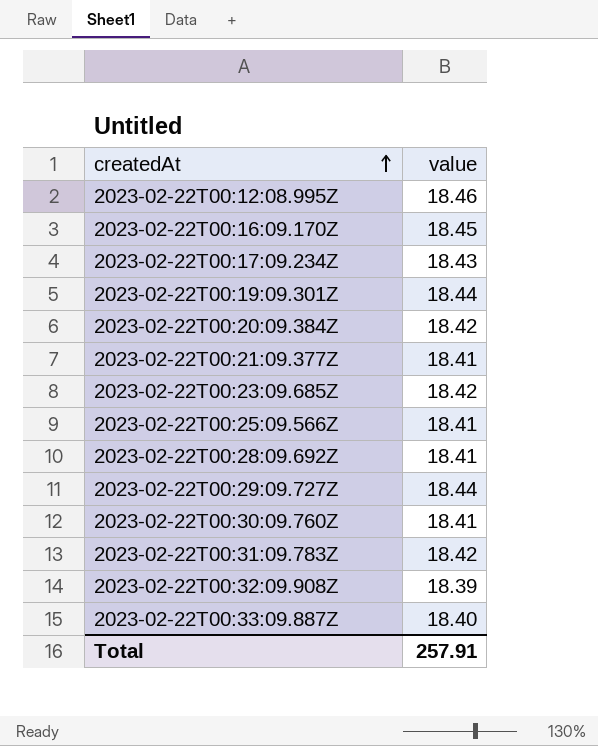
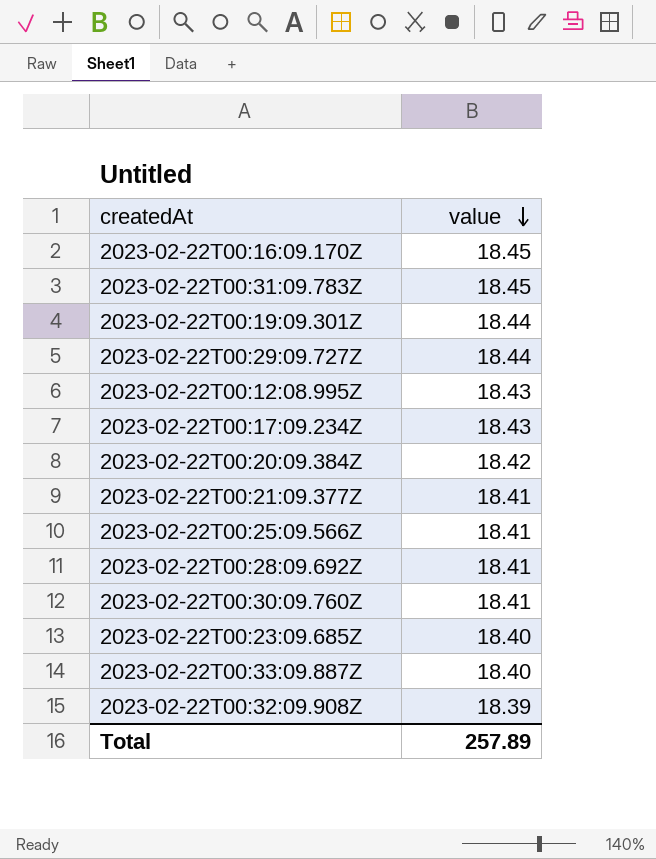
row order: createdAt ascending -> value descending
2023-02-22T00:31:09.783Z | value: 18.42 -> 18.45
2023-02-22T00:12:08.995Z | value: 18.46 -> 18.43
2023-02-22T00:23:09.685Z | value: 18.42 -> 18.40
Total | value: 257.91 -> 257.89

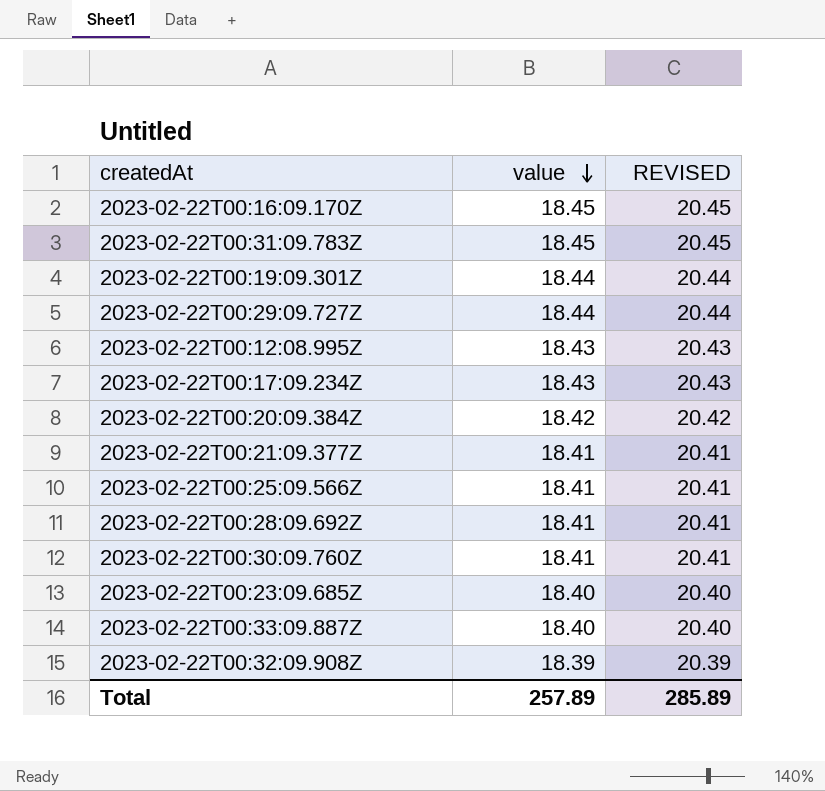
column REVISED | formula: none -> [value] + 2

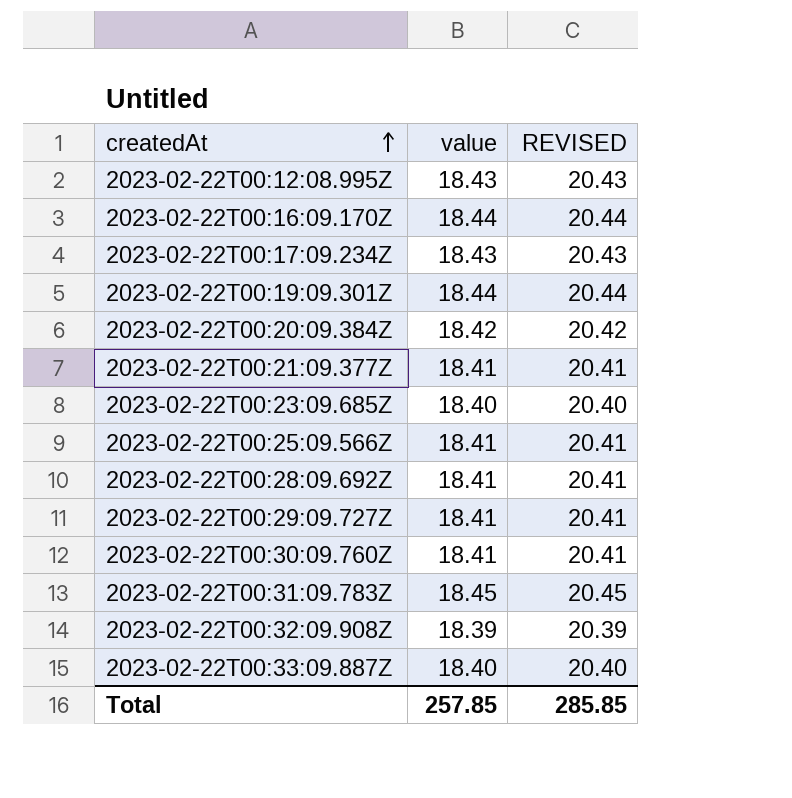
row order: value descending -> createdAt ascending
2023-02-22T00:16:09.170Z | value: 18.45 -> 18.44
2023-02-22T00:16:09.170Z | REVISED: 20.45 -> 20.44
2023-02-22T00:29:09.727Z | value: 18.44 -> 18.41
2023-02-22T00:29:09.727Z | REVISED: 20.44 -> 20.41
Total | value: 257.89 -> 257.85
Total | REVISED: 285.89 -> 285.85

